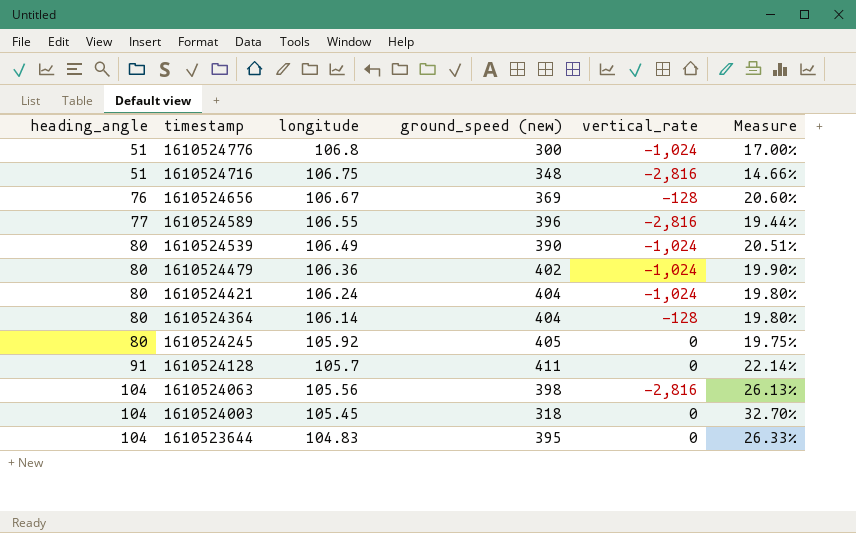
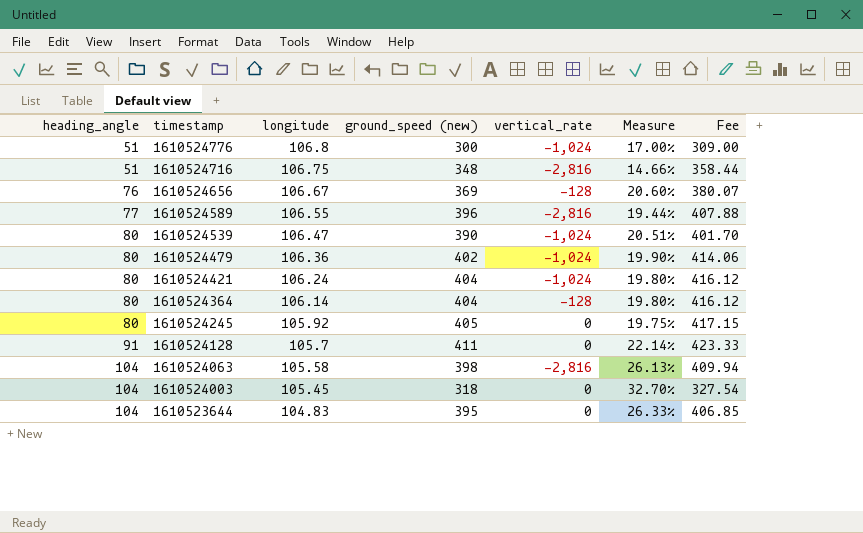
column Fee | formula: none -> [ground_speed (new)] * 1.03
1610524539 | longitude: 106.49 -> 106.47
1610524063 | longitude: 105.56 -> 105.58

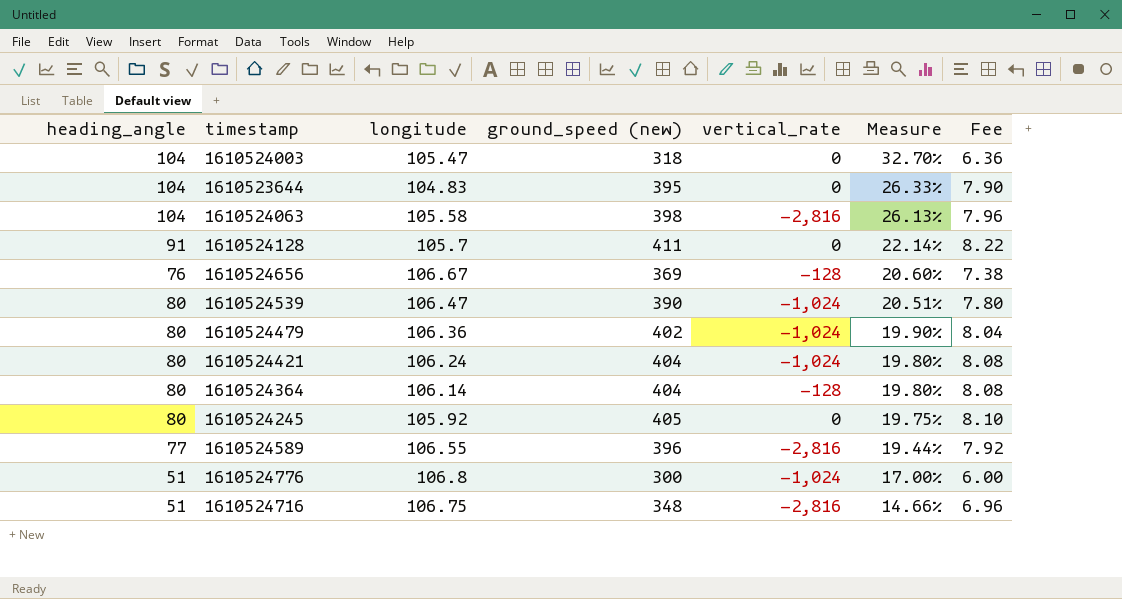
row order: heading_angle ascending -> Measure descending
column Fee | formula: [ground_speed (new)] * 1.03 -> [ground_speed (new)] * 0.02
1610524003 | longitude: 105.45 -> 105.47

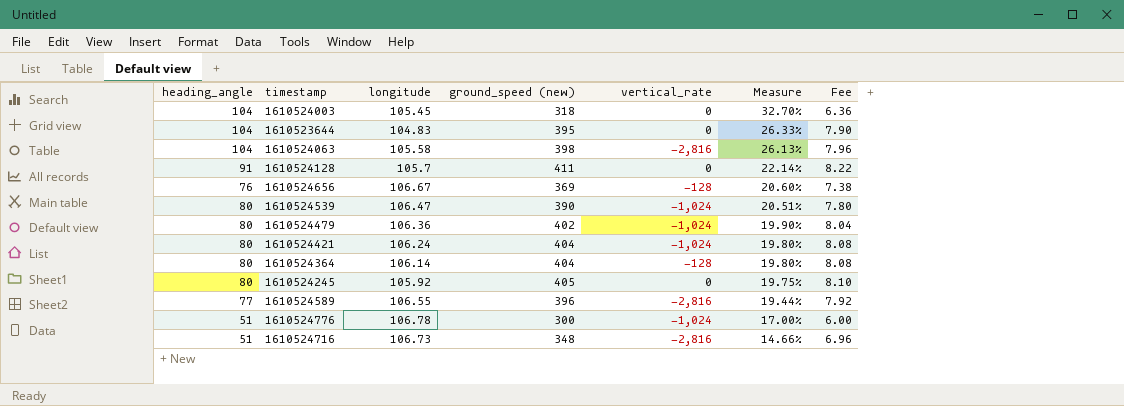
1610524003 | longitude: 105.47 -> 105.45
1610524776 | longitude: 106.8 -> 106.78
1610524716 | longitude: 106.75 -> 106.73

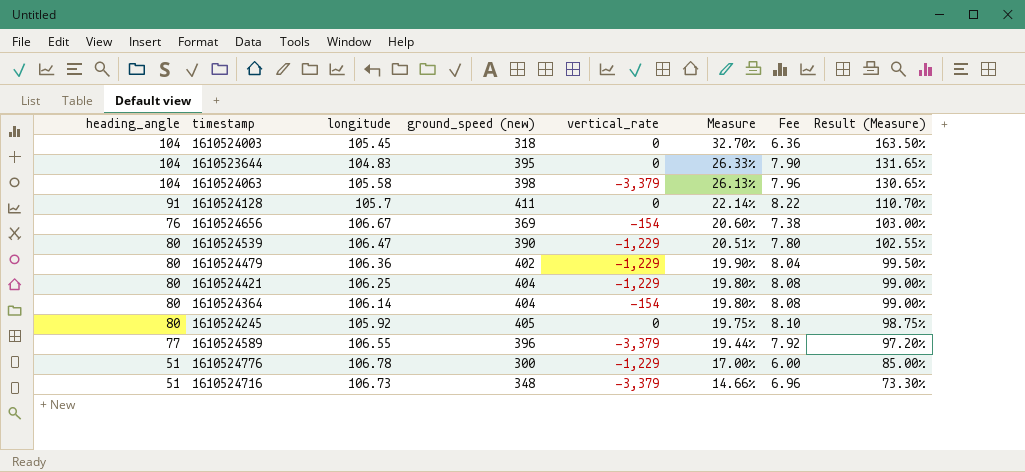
column Result (Measure) | formula: none -> [Measure] * 5
1610524063 | vertical_rate: -2,816 -> -3,379
1610524656 | vertical_rate: -128 -> -154
1610524539 | vertical_rate: -1,024 -> -1,229
1610524479 | vertical_rate: -1,024 -> -1,229
1610524421 | longitude: 106.24 -> 106.25
1610524421 | vertical_rate: -1,024 -> -1,229
1610524364 | vertical_rate: -128 -> -154
1610524589 | vertical_rate: -2,816 -> -3,379
1610524776 | vertical_rate: -1,024 -> -1,229
1610524716 | vertical_rate: -2,816 -> -3,379

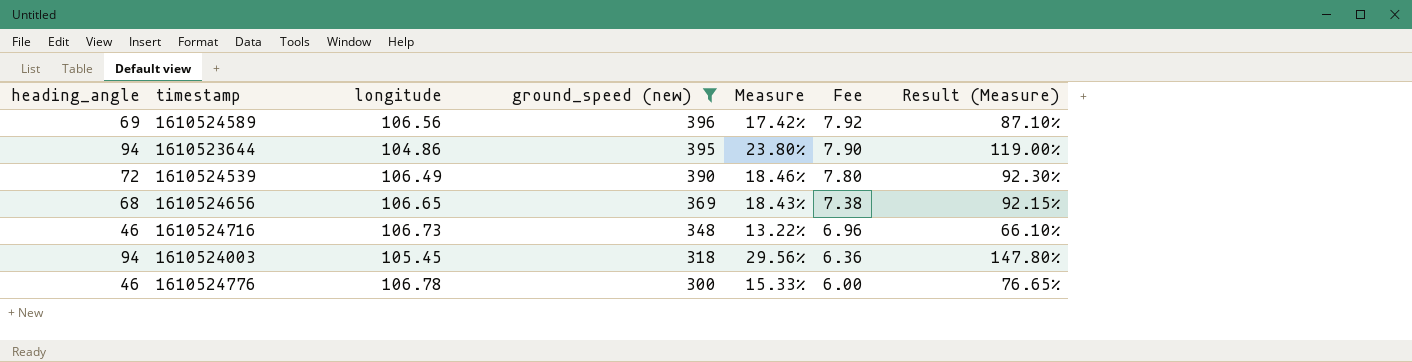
filter: none -> ground_speed (new) <= 396
row order: Measure descending -> ground_speed (new) descending
column vertical_rate | position: 5 -> none
1610524589 | heading_angle: 77 -> 69
1610524589 | longitude: 106.55 -> 106.56
1610524589 | Measure: 19.44% -> 17.42%
1610524589 | Result (Measure): 97.20% -> 87.10%
1610523644 | heading_angle: 104 -> 94
1610523644 | longitude: 104.83 -> 104.86
1610523644 | Measure: 26.33% -> 23.80%
1610523644 | Result (Measure): 131.65% -> 119.00%
1610524539 | heading_angle: 80 -> 72
1610524539 | longitude: 106.47 -> 106.49
1610524539 | Measure: 20.51% -> 18.46%
1610524539 | Result (Measure): 102.55% -> 92.30%
1610524656 | heading_angle: 76 -> 68
1610524656 | longitude: 106.67 -> 106.65
1610524656 | Measure: 20.60% -> 18.43%
1610524656 | Result (Measure): 103.00% -> 92.15%
1610524716 | heading_angle: 51 -> 46
1610524716 | Measure: 14.66% -> 13.22%
1610524716 | Result (Measure): 73.30% -> 66.10%
1610524003 | heading_angle: 104 -> 94
1610524003 | Measure: 32.70% -> 29.56%
1610524003 | Result (Measure): 163.50% -> 147.80%
1610524776 | heading_angle: 51 -> 46
1610524776 | Measure: 17.00% -> 15.33%
1610524776 | Result (Measure): 85.00% -> 76.65%

